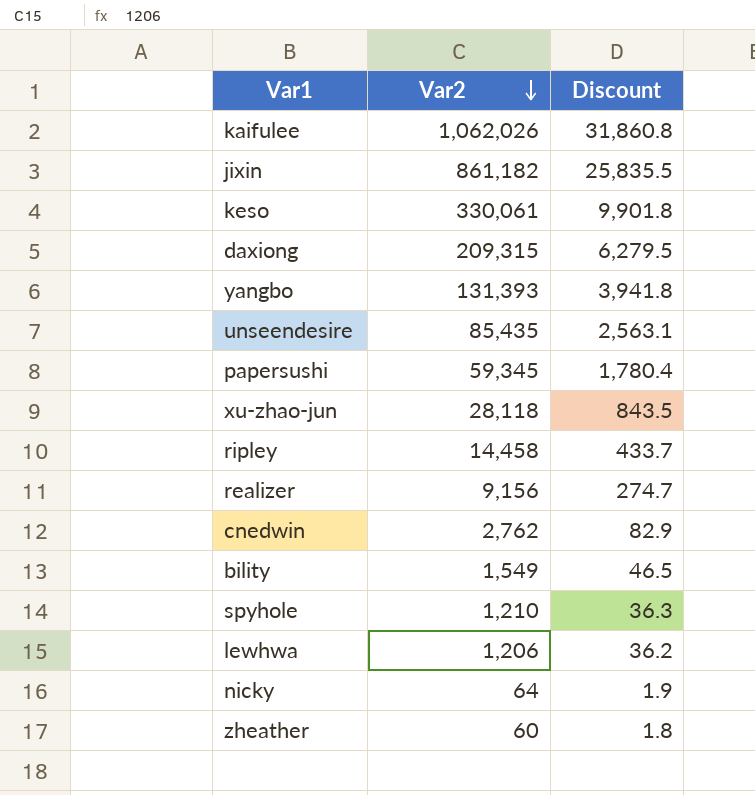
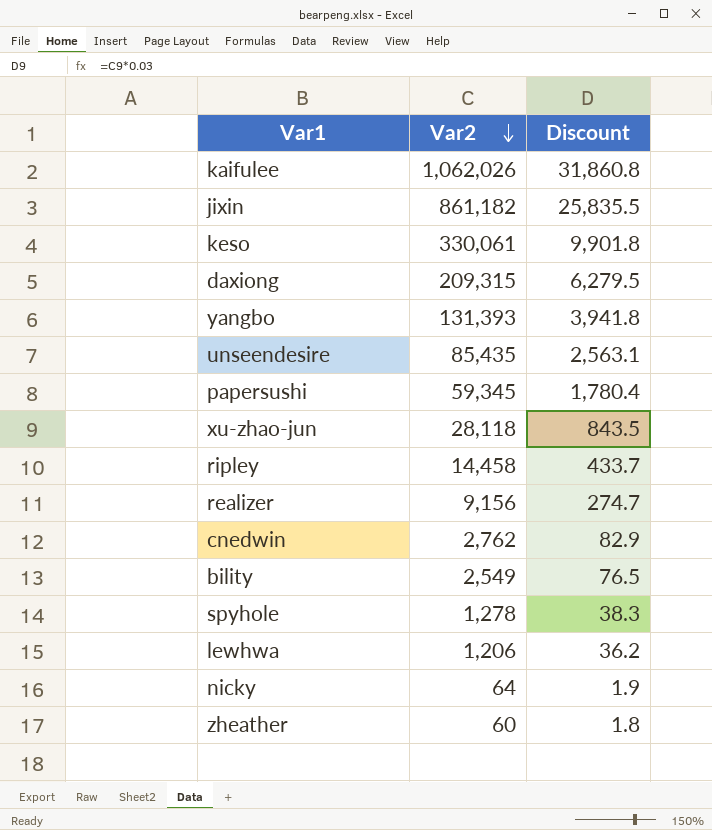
bility | Var2: 1,549 -> 2,549
bility | Discount: 46.5 -> 76.5
spyhole | Var2: 1,210 -> 1,278
spyhole | Discount: 36.3 -> 38.3

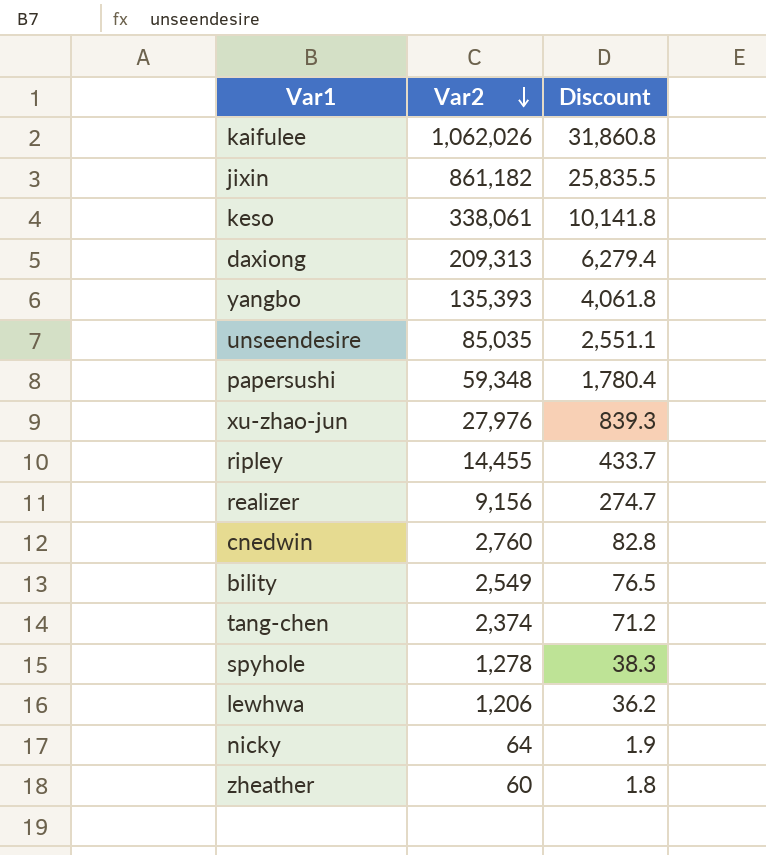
keso | Var2: 330,061 -> 338,061
keso | Discount: 9,901.8 -> 10,141.8
daxiong | Var2: 209,315 -> 209,313
daxiong | Discount: 6,279.5 -> 6,279.4
yangbo | Var2: 131,393 -> 135,393
yangbo | Discount: 3,941.8 -> 4,061.8
unseendesire | Var2: 85,435 -> 85,035
unseendesire | Discount: 2,563.1 -> 2,551.1
papersushi | Var2: 59,345 -> 59,348
xu-zhao-jun | Var2: 28,118 -> 27,976
xu-zhao-jun | Discount: 843.5 -> 839.3
ripley | Var2: 14,458 -> 14,455
cnedwin | Var2: 2,762 -> 2,760
cnedwin | Discount: 82.9 -> 82.8
row tang-chen: none -> 2,374 | 71.2

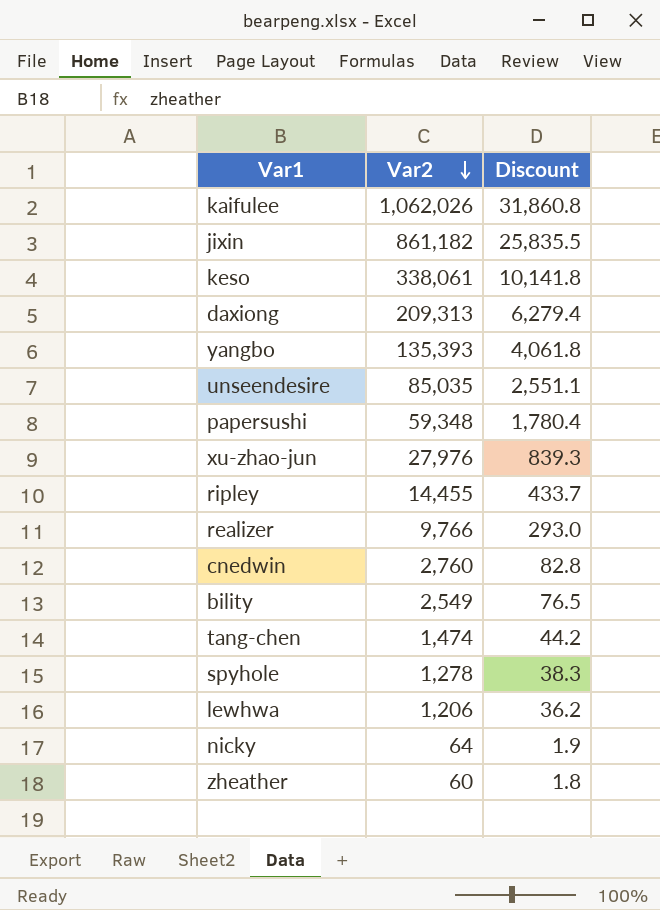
realizer | Var2: 9,156 -> 9,766
realizer | Discount: 274.7 -> 293.0
tang-chen | Var2: 2,374 -> 1,474
tang-chen | Discount: 71.2 -> 44.2

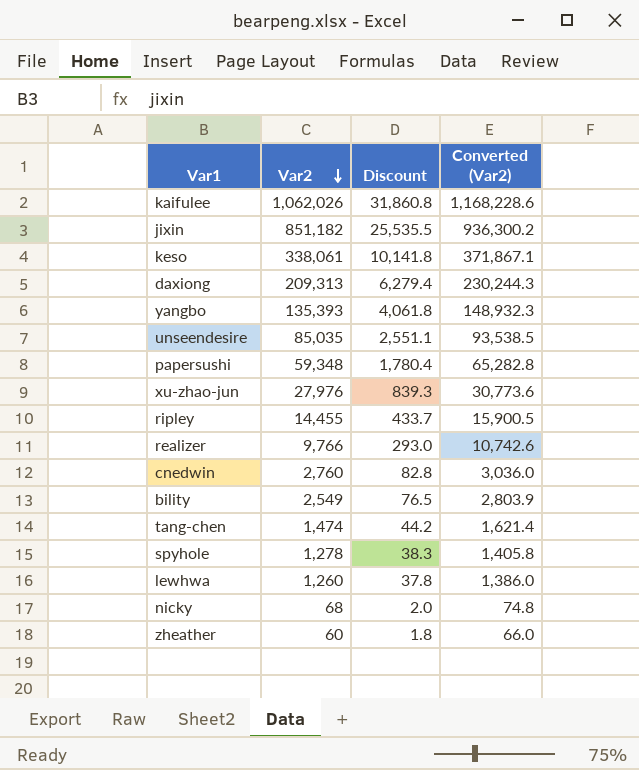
column Converted (Var2) | formula: none -> [Var2] * 1.1
jixin | Var2: 861,182 -> 851,182
jixin | Discount: 25,835.5 -> 25,535.5
lewhwa | Var2: 1,206 -> 1,260
lewhwa | Discount: 36.2 -> 37.8
nicky | Var2: 64 -> 68
nicky | Discount: 1.9 -> 2.0

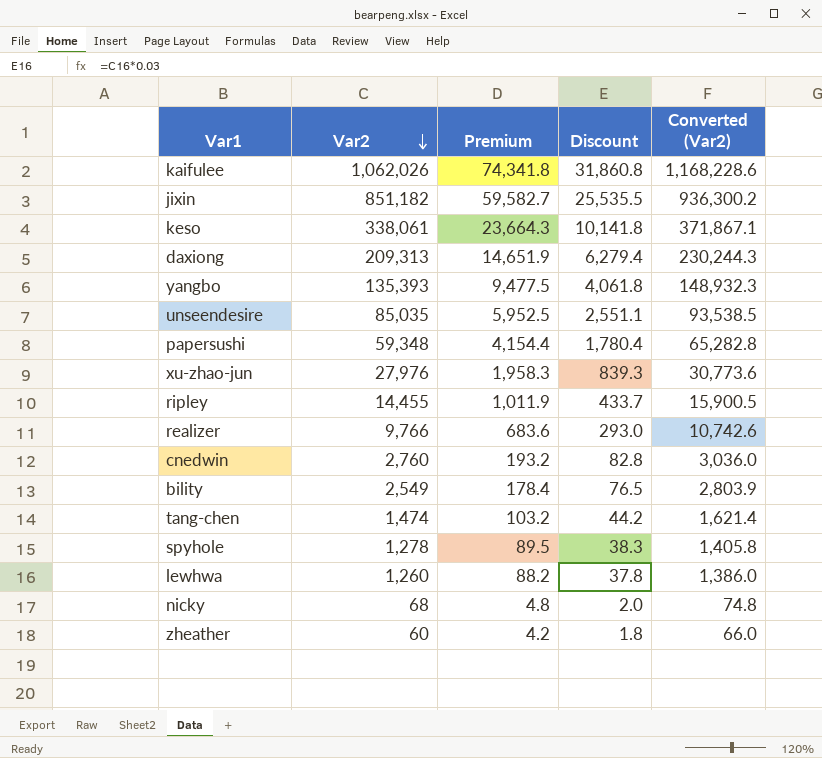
column Premium | formula: none -> [Var2] * 0.07

